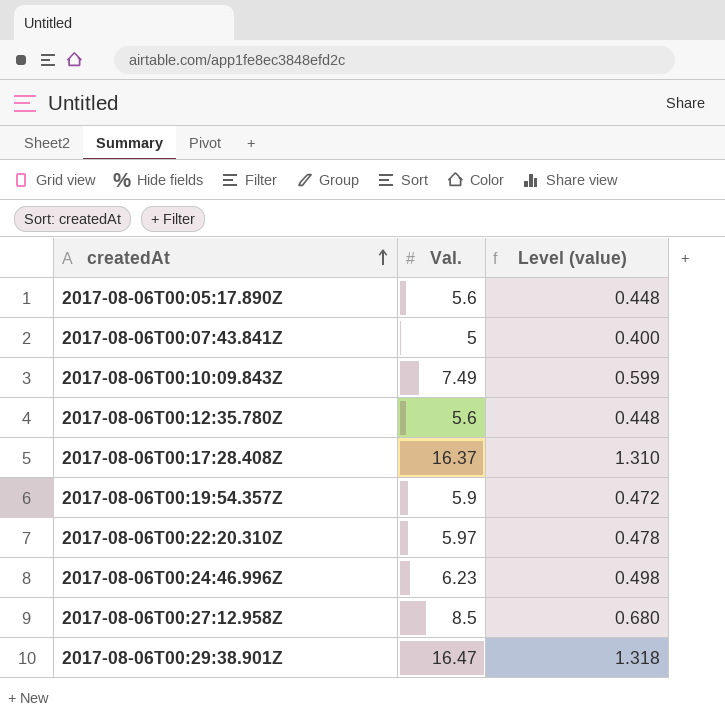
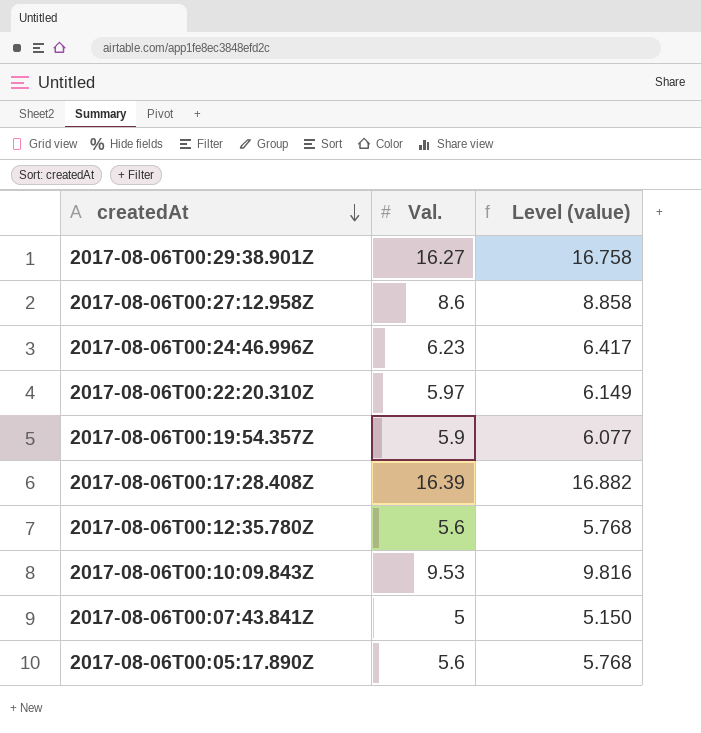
row order: createdAt ascending -> createdAt descending
column Level (value) | formula: [Val.] * 0.08 -> [Val.] * 1.03
2017-08-06T00:29:38.901Z | Val.: 16.47 -> 16.27
2017-08-06T00:27:12.958Z | Val.: 8.5 -> 8.6
2017-08-06T00:17:28.408Z | Val.: 16.37 -> 16.39
2017-08-06T00:10:09.843Z | Val.: 7.49 -> 9.53

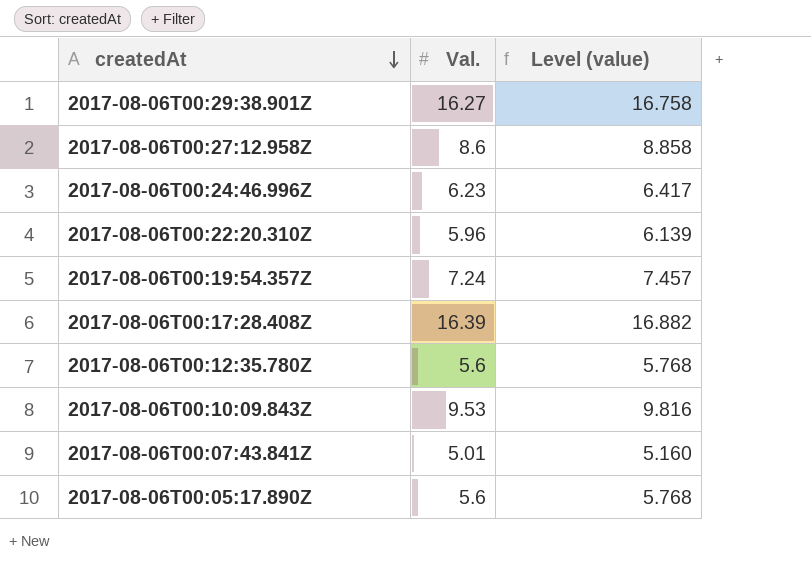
2017-08-06T00:22:20.310Z | Val.: 5.97 -> 5.96
2017-08-06T00:22:20.310Z | Level (value): 6.149 -> 6.139
2017-08-06T00:19:54.357Z | Val.: 5.9 -> 7.24
2017-08-06T00:19:54.357Z | Level (value): 6.077 -> 7.457
2017-08-06T00:07:43.841Z | Val.: 5 -> 5.01
2017-08-06T00:07:43.841Z | Level (value): 5.150 -> 5.160

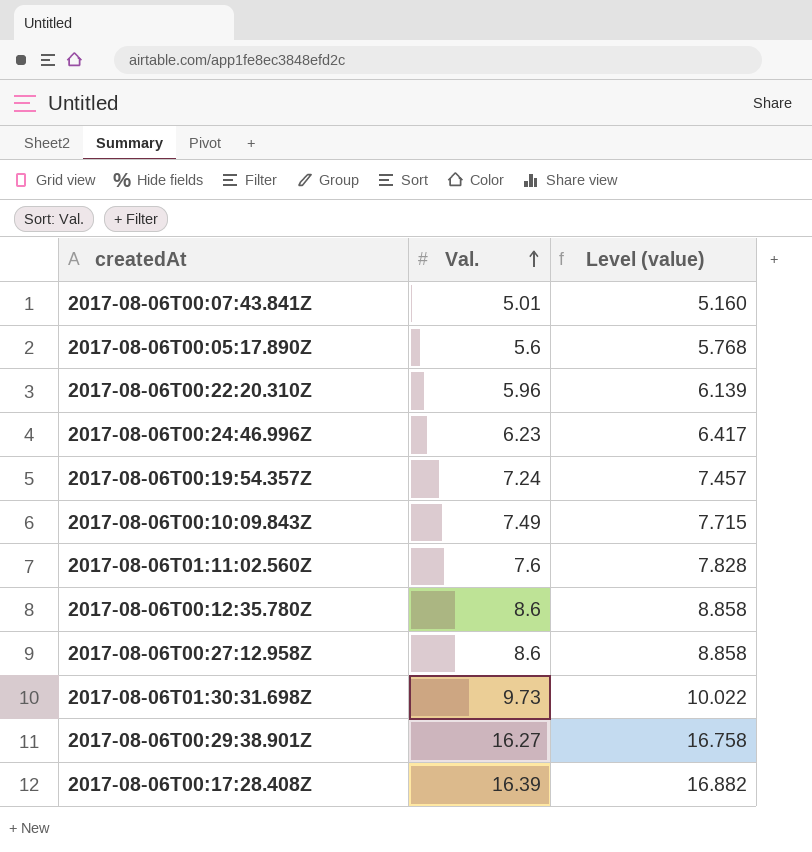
row order: createdAt descending -> Val. ascending
2017-08-06T00:10:09.843Z | Val.: 9.53 -> 7.49
2017-08-06T00:10:09.843Z | Level (value): 9.816 -> 7.715
row 2017-08-06T01:11:02.560Z: none -> 7.6 | 7.828
2017-08-06T00:12:35.780Z | Val.: 5.6 -> 8.6
2017-08-06T00:12:35.780Z | Level (value): 5.768 -> 8.858
row 2017-08-06T01:30:31.698Z: none -> 9.73 | 10.022

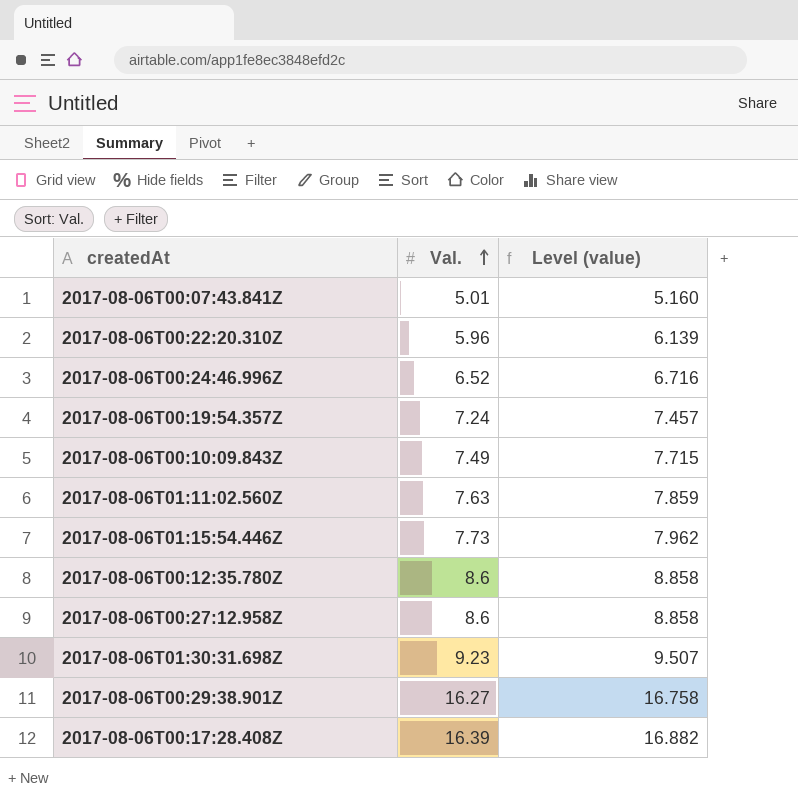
row 2017-08-06T00:05:17.890Z: 5.6 | 5.768 -> none
2017-08-06T00:24:46.996Z | Val.: 6.23 -> 6.52
2017-08-06T00:24:46.996Z | Level (value): 6.417 -> 6.716
2017-08-06T01:11:02.560Z | Val.: 7.6 -> 7.63
2017-08-06T01:11:02.560Z | Level (value): 7.828 -> 7.859
row 2017-08-06T01:15:54.446Z: none -> 7.73 | 7.962
2017-08-06T01:30:31.698Z | Val.: 9.73 -> 9.23
2017-08-06T01:30:31.698Z | Level (value): 10.022 -> 9.507

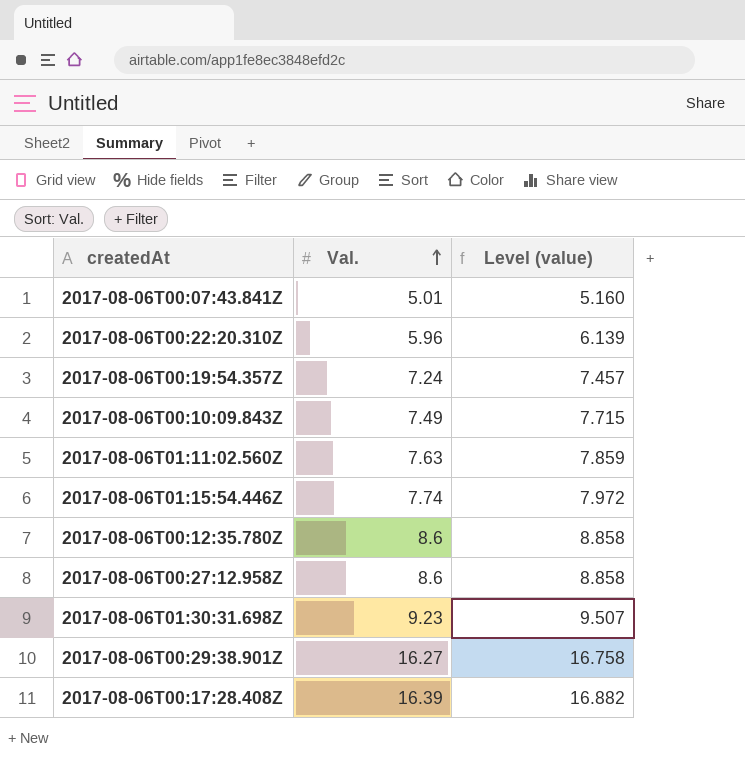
row 2017-08-06T00:24:46.996Z: 6.52 | 6.716 -> none
2017-08-06T01:15:54.446Z | Val.: 7.73 -> 7.74
2017-08-06T01:15:54.446Z | Level (value): 7.962 -> 7.972

